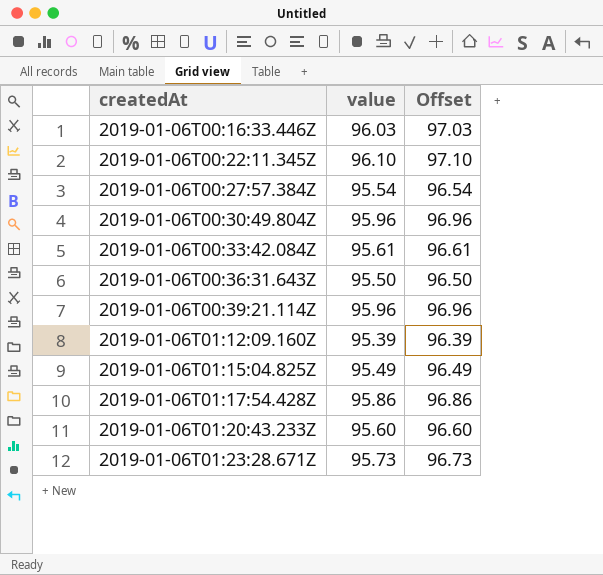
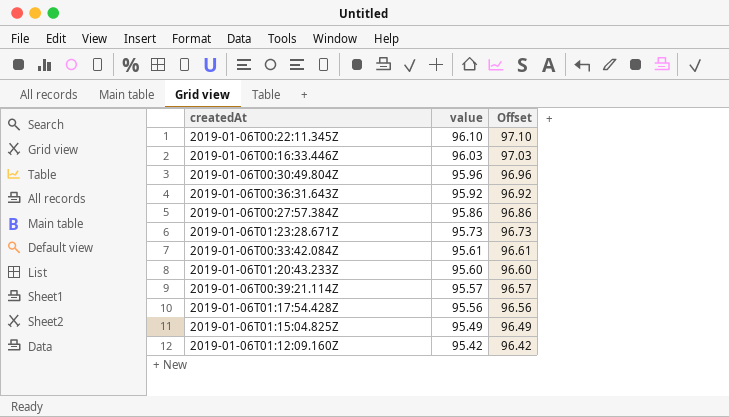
row order: createdAt ascending -> value descending
2019-01-06T00:36:31.643Z | value: 95.50 -> 95.92
2019-01-06T00:36:31.643Z | Offset: 96.50 -> 96.92
2019-01-06T00:27:57.384Z | value: 95.54 -> 95.86
2019-01-06T00:27:57.384Z | Offset: 96.54 -> 96.86
2019-01-06T00:39:21.114Z | value: 95.96 -> 95.57
2019-01-06T00:39:21.114Z | Offset: 96.96 -> 96.57
2019-01-06T01:17:54.428Z | value: 95.86 -> 95.56
2019-01-06T01:17:54.428Z | Offset: 96.86 -> 96.56
2019-01-06T01:12:09.160Z | value: 95.39 -> 95.42
2019-01-06T01:12:09.160Z | Offset: 96.39 -> 96.42

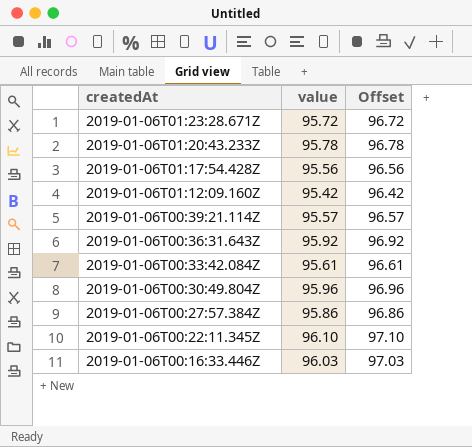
row order: value descending -> createdAt descending
row 2019-01-06T01:15:04.825Z: 95.49 | 96.49 -> none
2019-01-06T01:23:28.671Z | value: 95.73 -> 95.72
2019-01-06T01:23:28.671Z | Offset: 96.73 -> 96.72
2019-01-06T01:20:43.233Z | value: 95.60 -> 95.78
2019-01-06T01:20:43.233Z | Offset: 96.60 -> 96.78

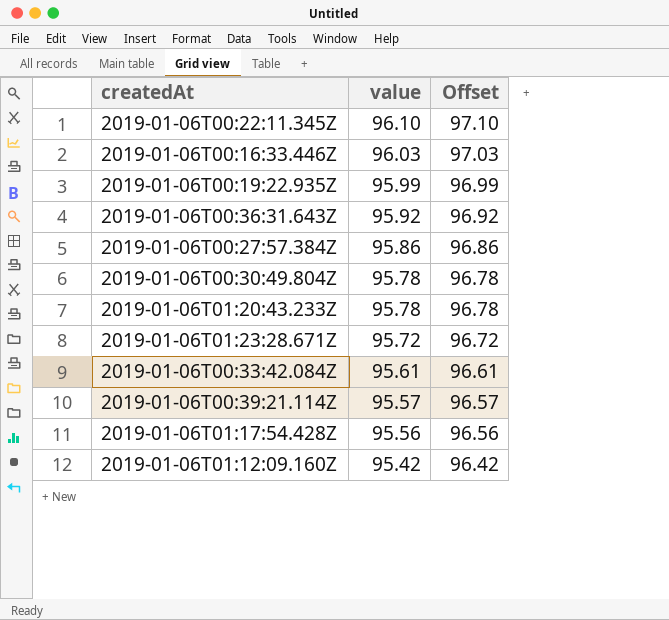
row order: createdAt descending -> value descending
row 2019-01-06T00:19:22.935Z: none -> 95.99 | 96.99
2019-01-06T00:30:49.804Z | value: 95.96 -> 95.78
2019-01-06T00:30:49.804Z | Offset: 96.96 -> 96.78

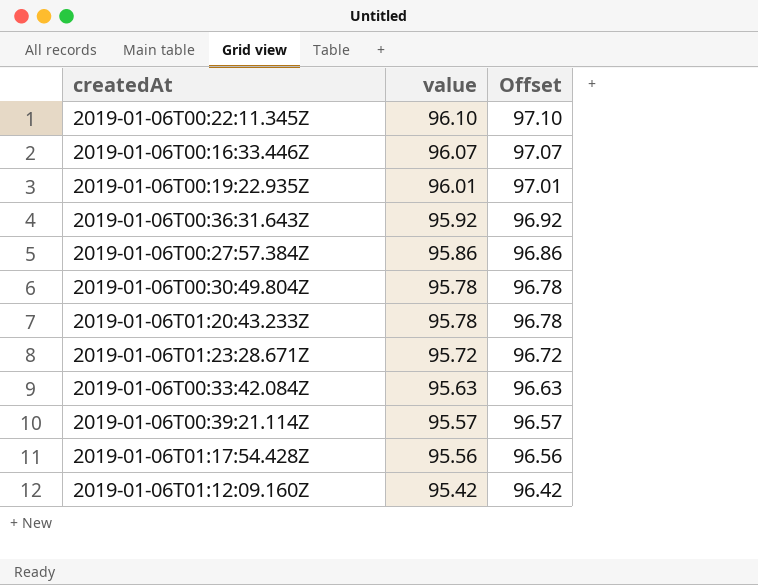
2019-01-06T00:16:33.446Z | value: 96.03 -> 96.07
2019-01-06T00:16:33.446Z | Offset: 97.03 -> 97.07
2019-01-06T00:19:22.935Z | value: 95.99 -> 96.01
2019-01-06T00:19:22.935Z | Offset: 96.99 -> 97.01
2019-01-06T00:33:42.084Z | value: 95.61 -> 95.63
2019-01-06T00:33:42.084Z | Offset: 96.61 -> 96.63

